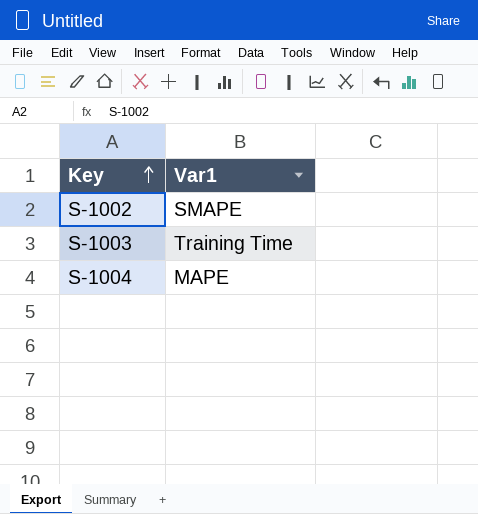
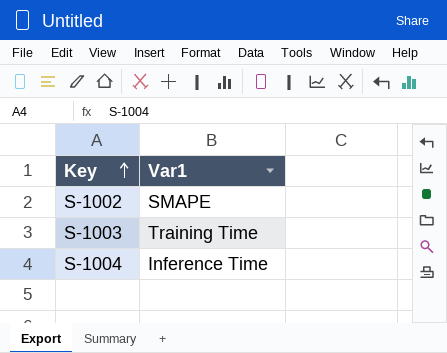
S-1004 | Var1: MAPE -> Inference Time

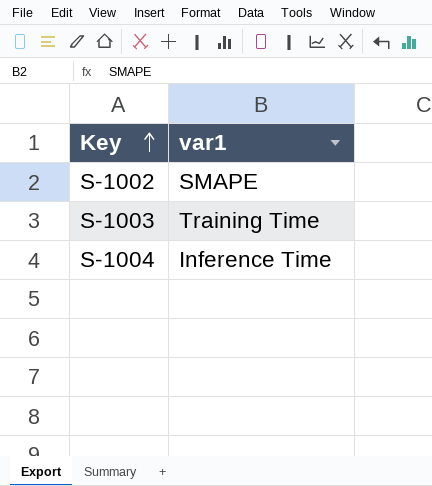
column name: Var1 -> var1

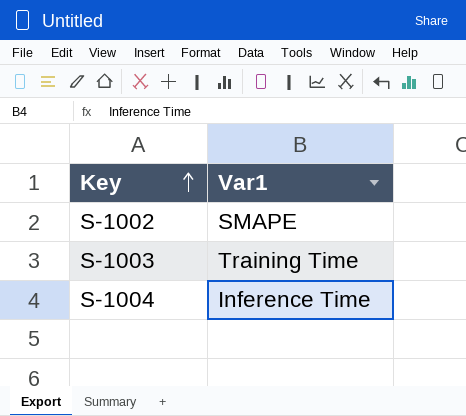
column name: var1 -> Var1

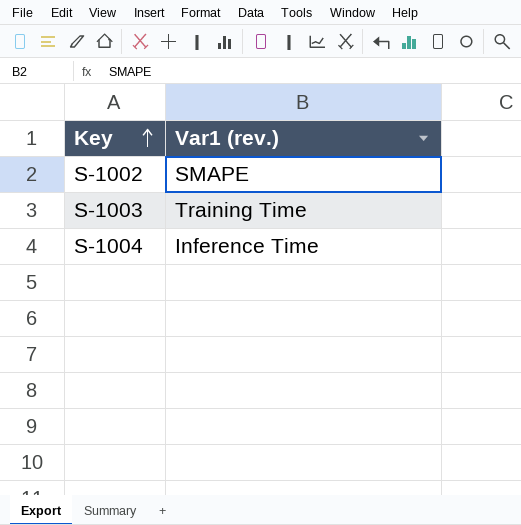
column name: Var1 -> Var1 (rev.)

